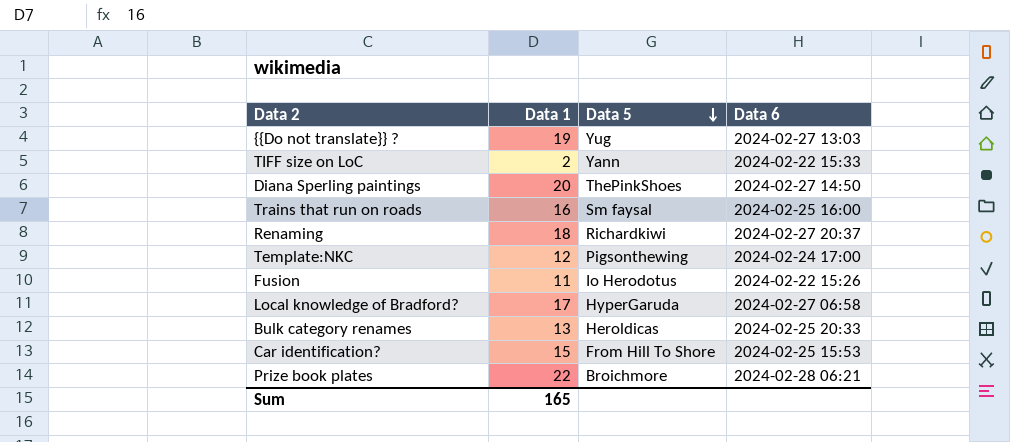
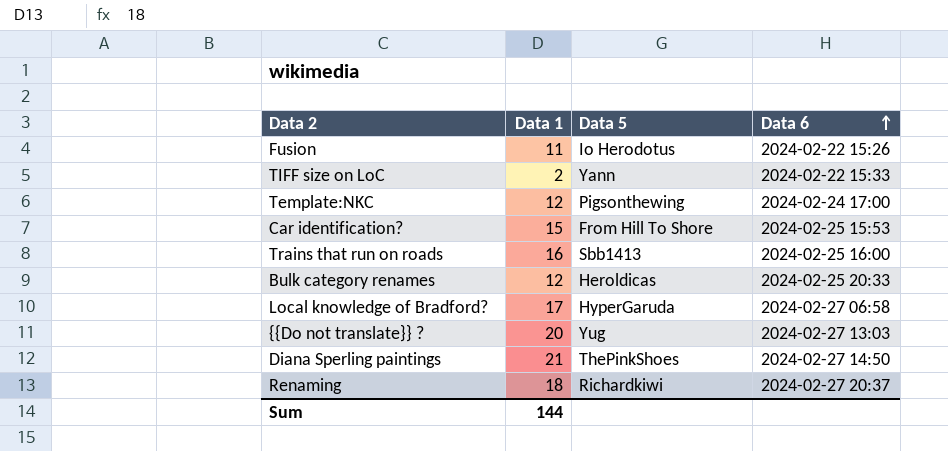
row order: Data 5 descending -> Data 6 ascending
row Prize book plates: 22 | Broichmore | 2024-02-28 06:21 -> none
Trains that run on roads | Data 5: Sm faysal -> Sbb1413
Bulk category renames | Data 1: 13 -> 12
{{Do not translate}} ? | Data 1: 19 -> 20
Diana Sperling paintings | Data 1: 20 -> 21
Sum | Data 1: 165 -> 144

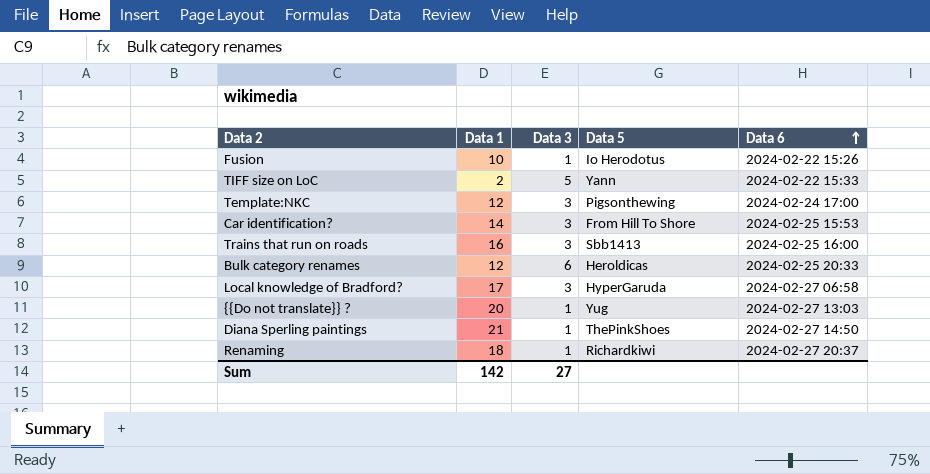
column Data 3 | position: none -> 3
Fusion | Data 1: 11 -> 10
Car identification? | Data 1: 15 -> 14
Sum | Data 1: 144 -> 142

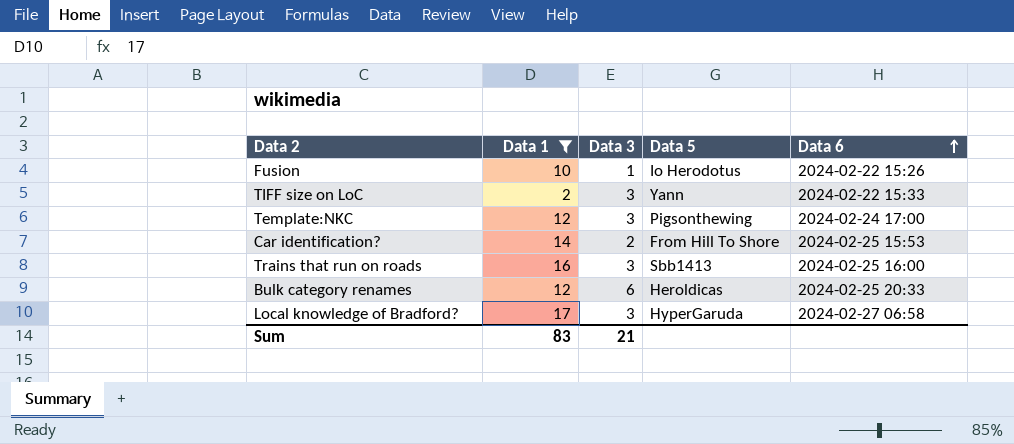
filter: none -> Data 1 <= 17
TIFF size on LoC | Data 3: 5 -> 3
Car identification? | Data 3: 3 -> 2
Sum | Data 1: 142 -> 83
Sum | Data 3: 27 -> 21

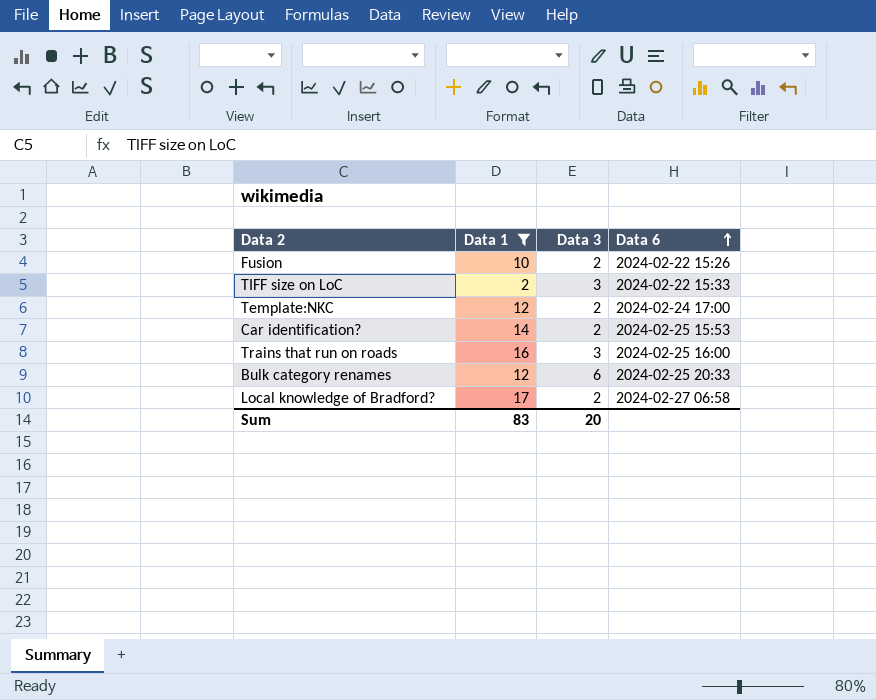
column Data 5 | position: 4 -> none
Fusion | Data 3: 1 -> 2
Template:NKC | Data 3: 3 -> 2
Local knowledge of Bradford? | Data 3: 3 -> 2
Sum | Data 3: 21 -> 20

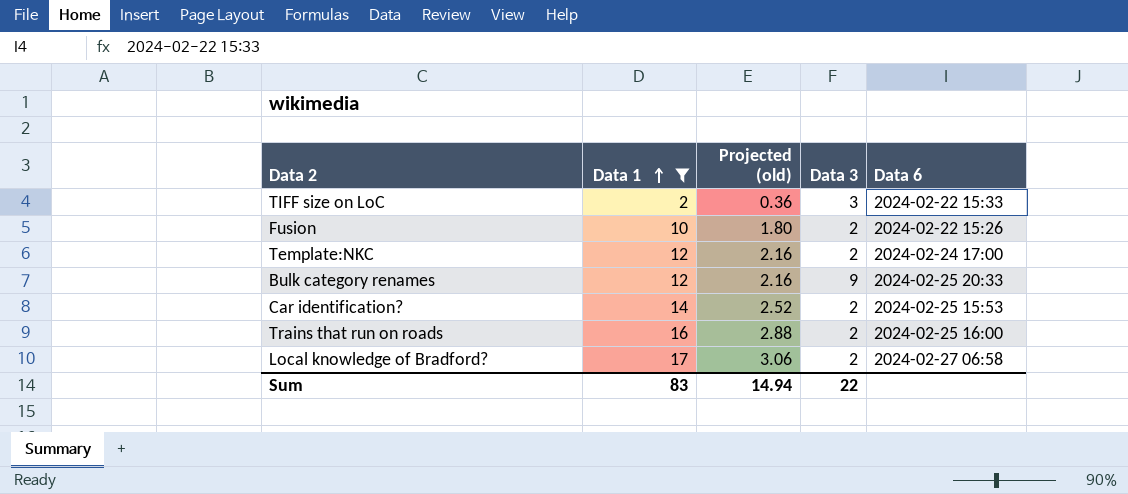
row order: Data 6 ascending -> Data 1 ascending
column Projected (old) | formula: none -> [Data 1] * 0.18
Bulk category renames | Data 3: 6 -> 9
Trains that run on roads | Data 3: 3 -> 2
Sum | Data 3: 20 -> 22

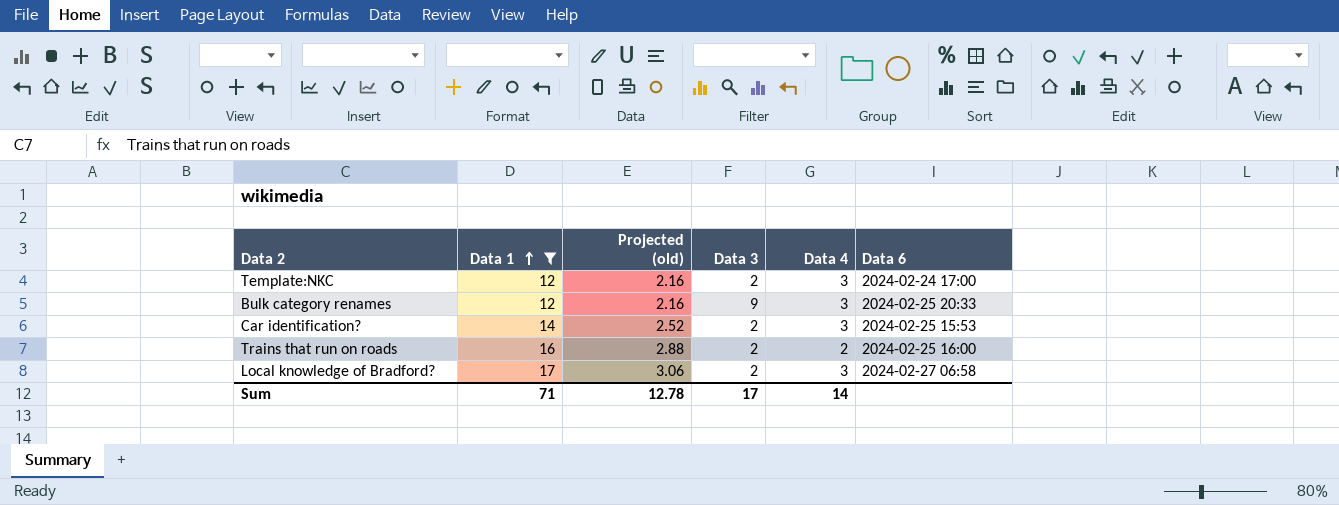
column Data 4 | position: none -> 5
row TIFF size on LoC: 2 | 0.36 | 3 | 2024-02-22 15:33 -> none
row Fusion: 10 | 1.80 | 2 | 2024-02-22 15:26 -> none
Sum | Data 1: 83 -> 71
Sum | Projected (old): 14.94 -> 12.78
Sum | Data 3: 22 -> 17

